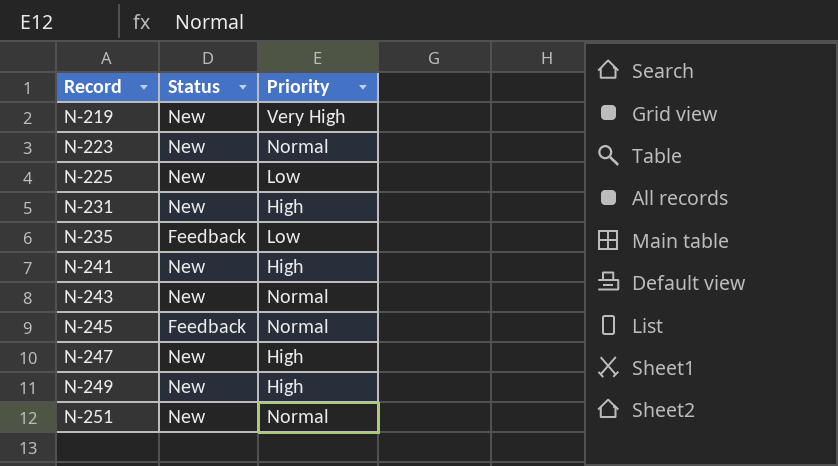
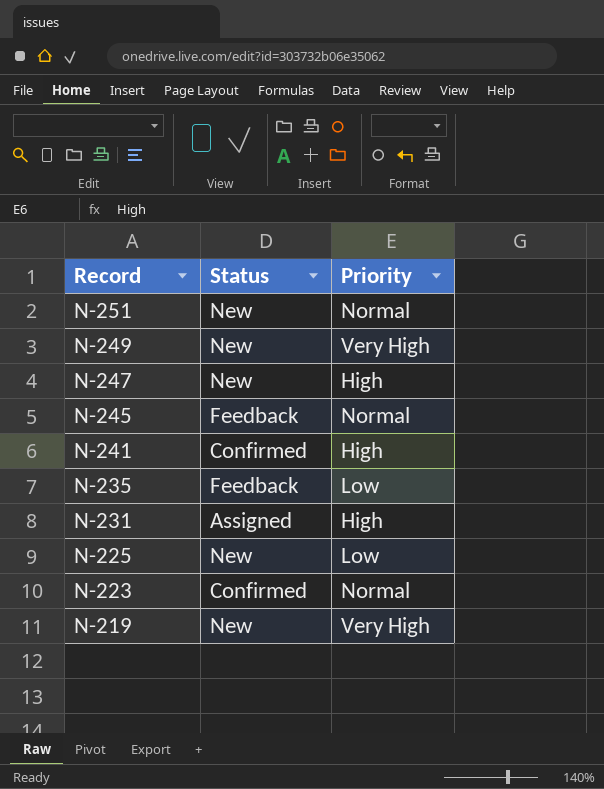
row order: Record ascending -> Record descending
row N-243: New | Normal -> none
N-249 | Priority: High -> Very High
N-241 | Status: New -> Confirmed
N-231 | Status: New -> Assigned
N-223 | Status: New -> Confirmed

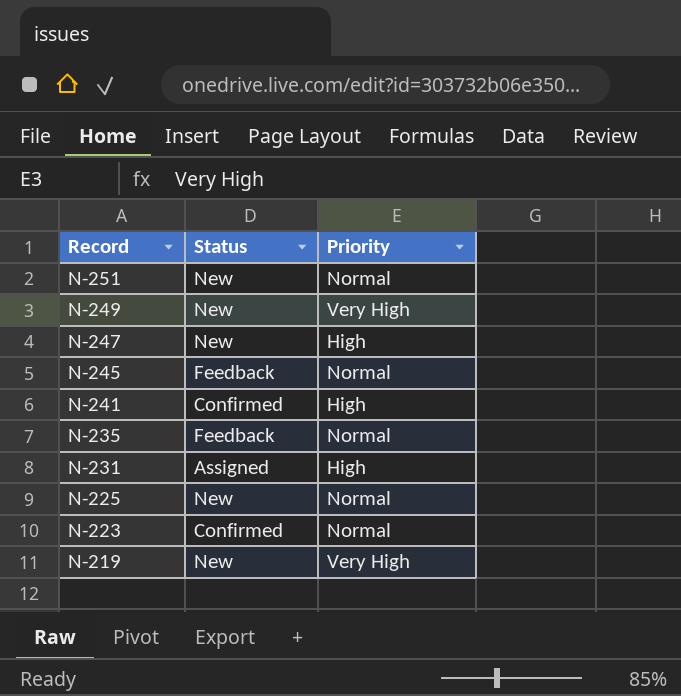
N-235 | Priority: Low -> Normal
N-225 | Priority: Low -> Normal

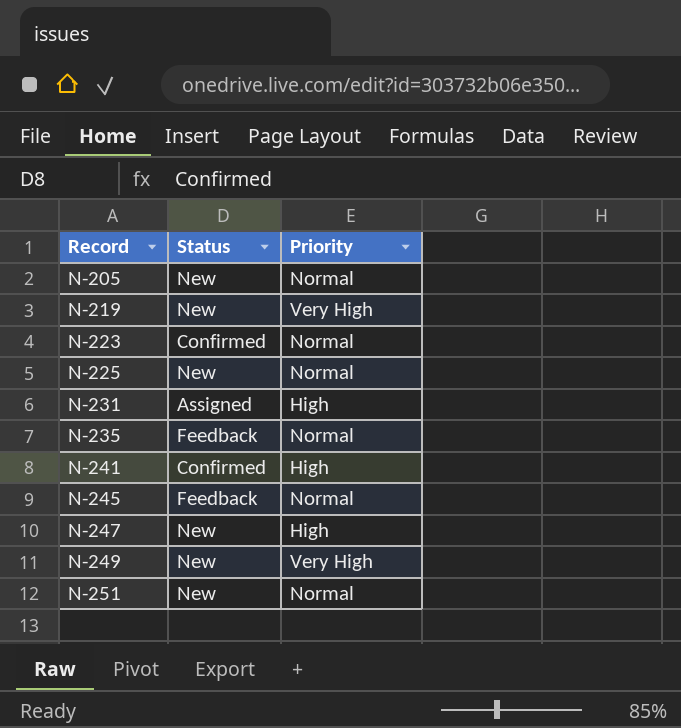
row order: Record descending -> Record ascending
row N-205: none -> New | Normal

